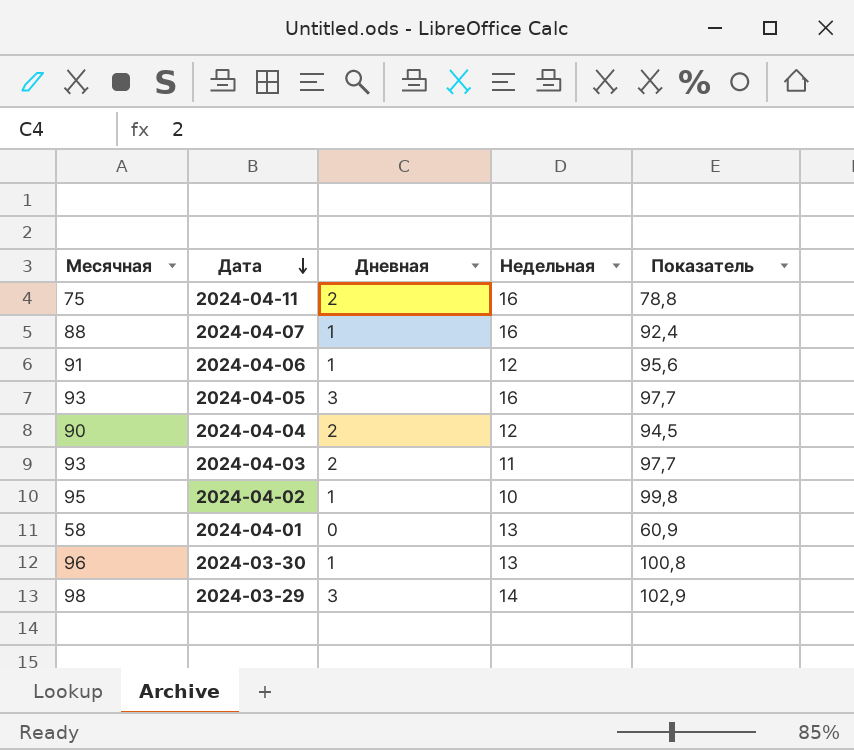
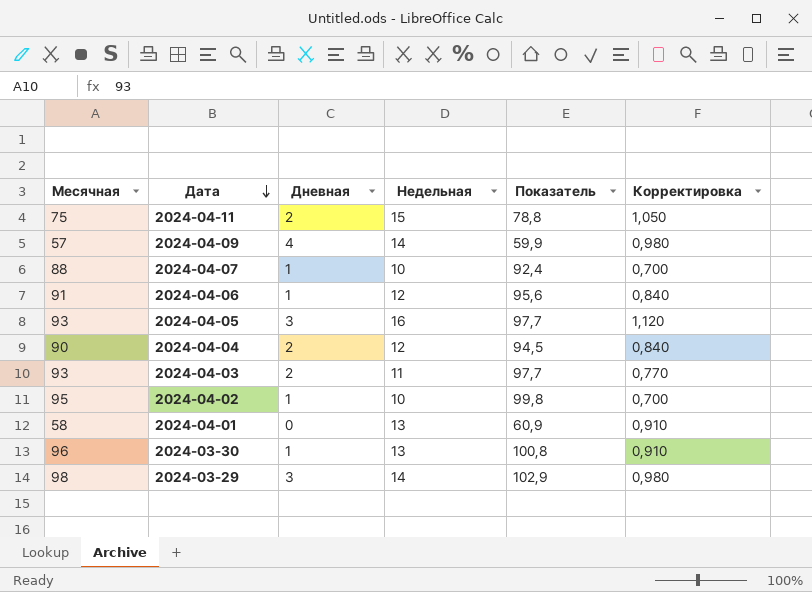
column Корректировка | formula: none -> [Недельная] * 0,07
2024-04-11 | Недельная: 16 -> 15
row 2024-04-09: none -> 57 | 4 | 14 | 59,9 | 0,980
2024-04-07 | Недельная: 16 -> 10

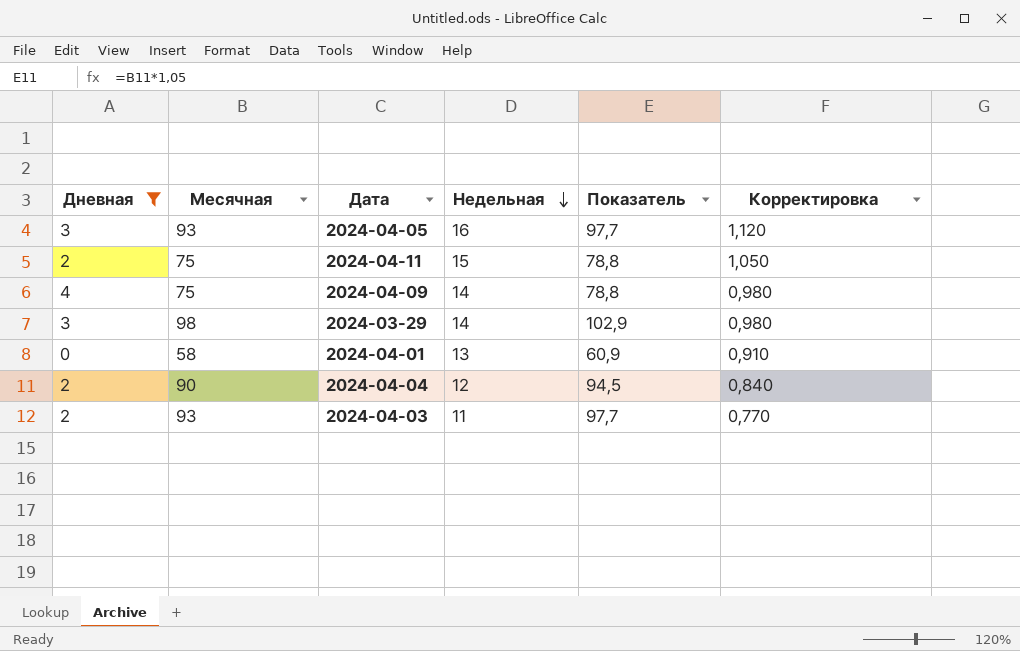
filter: none -> Дневная != 1
row order: Дата descending -> Недельная descending
column Дневная | position: 3 -> 1
2024-04-09 | Месячная: 57 -> 75
2024-04-09 | Показатель: 59,9 -> 78,8

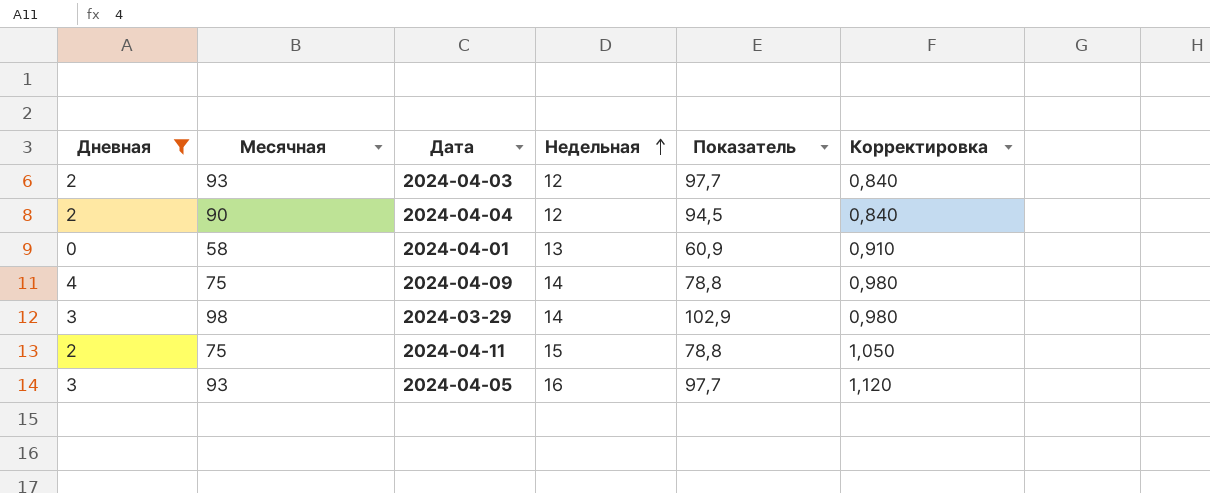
row order: Недельная descending -> Недельная ascending
2024-04-03 | Недельная: 11 -> 12
2024-04-03 | Корректировка: 0,770 -> 0,840

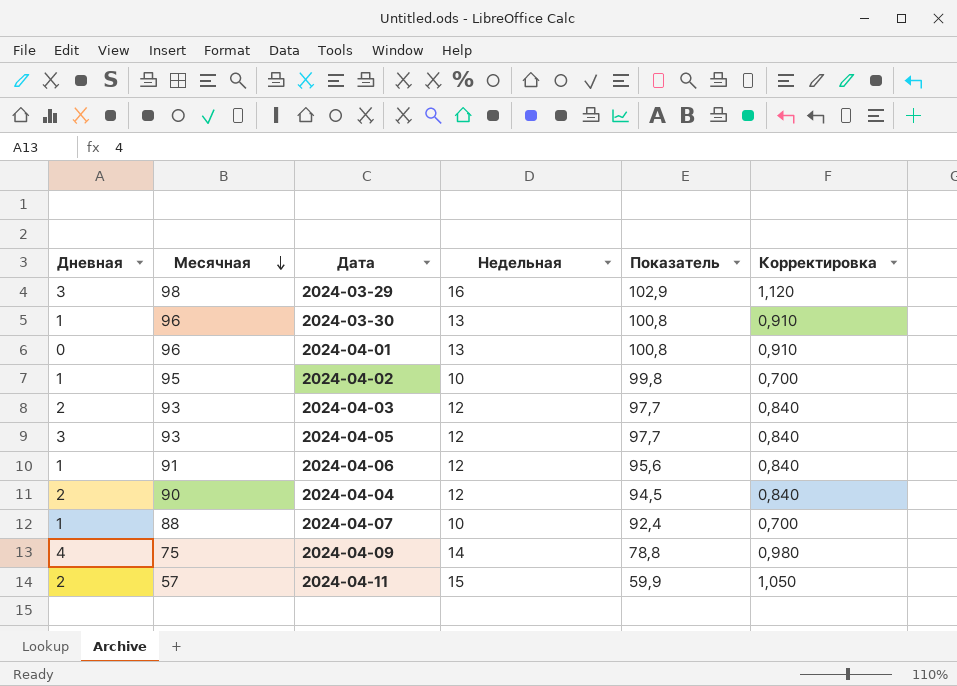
filter: Дневная != 1 -> none
row order: Недельная ascending -> Месячная descending
2024-03-29 | Недельная: 14 -> 16
2024-03-29 | Корректировка: 0,980 -> 1,120
2024-04-01 | Месячная: 58 -> 96
2024-04-01 | Показатель: 60,9 -> 100,8
2024-04-05 | Недельная: 16 -> 12
2024-04-05 | Корректировка: 1,120 -> 0,840
2024-04-11 | Месячная: 75 -> 57
2024-04-11 | Показатель: 78,8 -> 59,9

